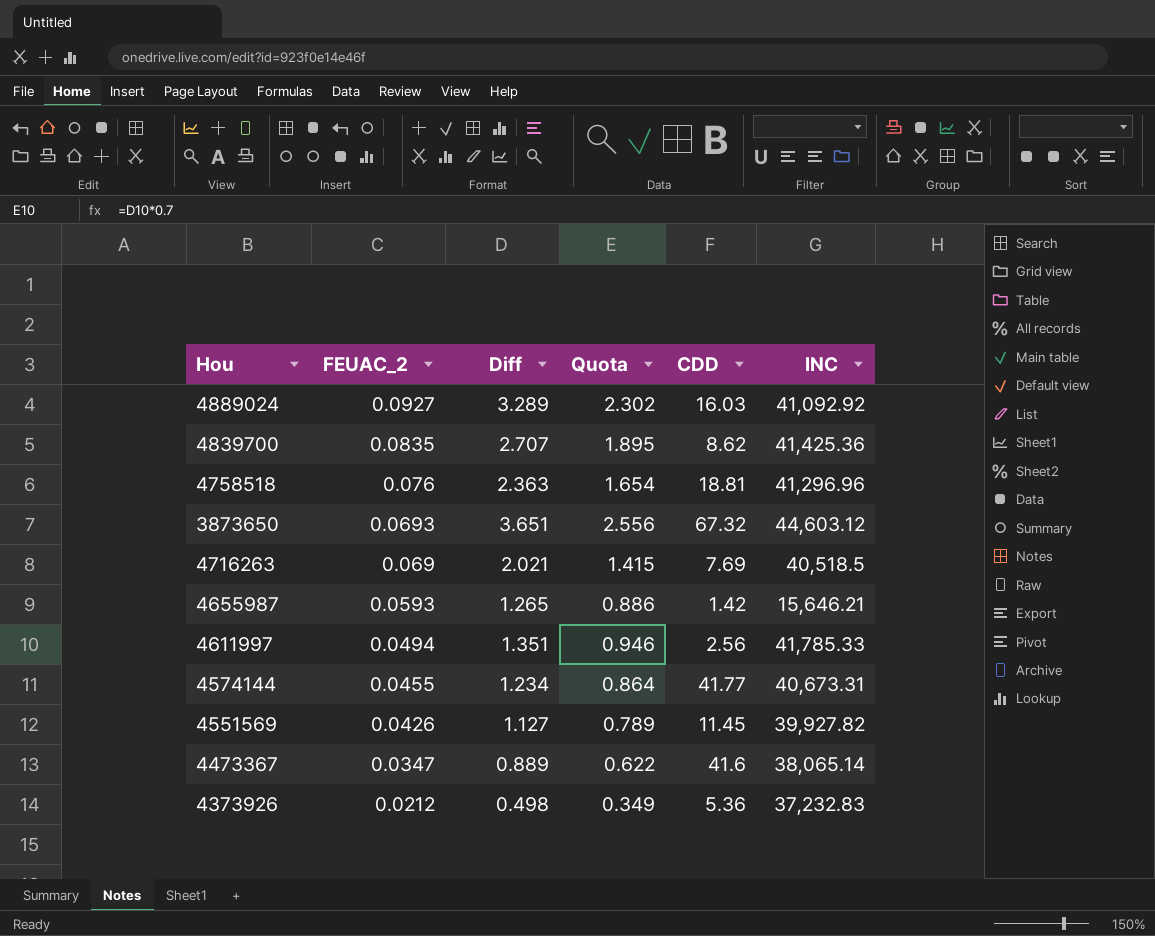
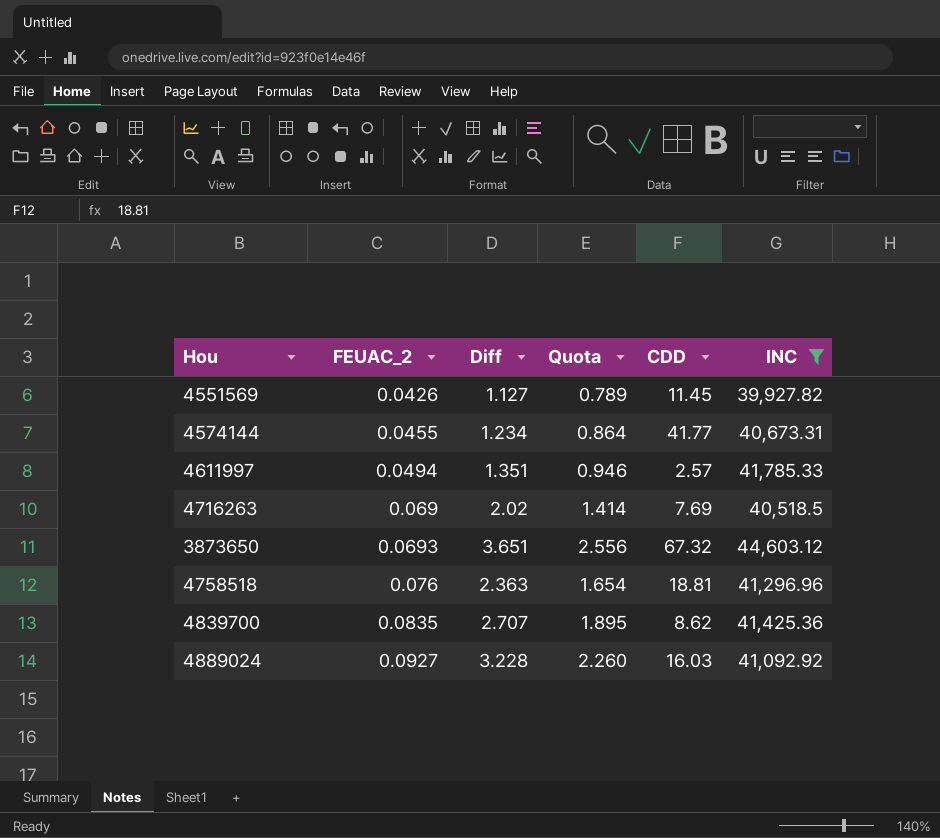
filter: none -> INC >= 39,927.82
row order: FEUAC_2 descending -> FEUAC_2 ascending
4611997 | CDD: 2.56 -> 2.57
4716263 | Diff: 2.021 -> 2.02
4716263 | Quota: 1.415 -> 1.414
4889024 | Diff: 3.289 -> 3.228
4889024 | Quota: 2.302 -> 2.260

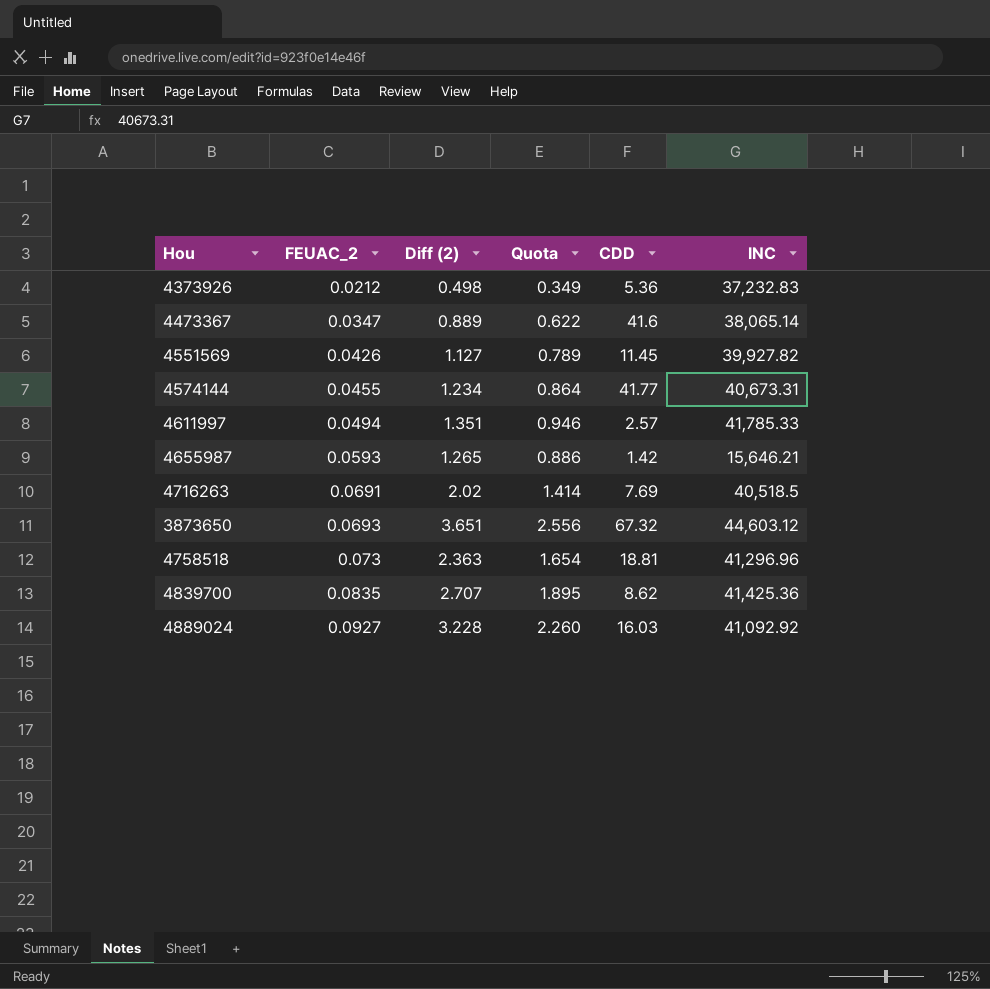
filter: INC >= 39,927.82 -> none
column name: Diff -> Diff (2)
4716263 | FEUAC_2: 0.069 -> 0.0691
4758518 | FEUAC_2: 0.076 -> 0.073

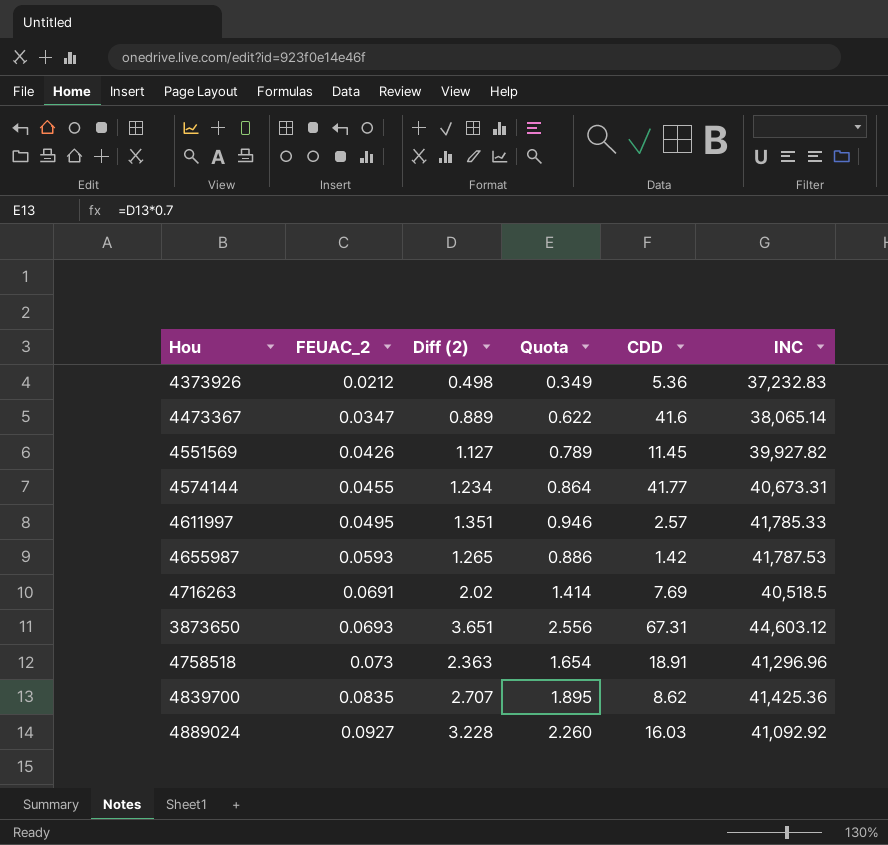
4611997 | FEUAC_2: 0.0494 -> 0.0495
4655987 | INC: 15,646.21 -> 41,787.53
3873650 | CDD: 67.32 -> 67.31
4758518 | CDD: 18.81 -> 18.91

